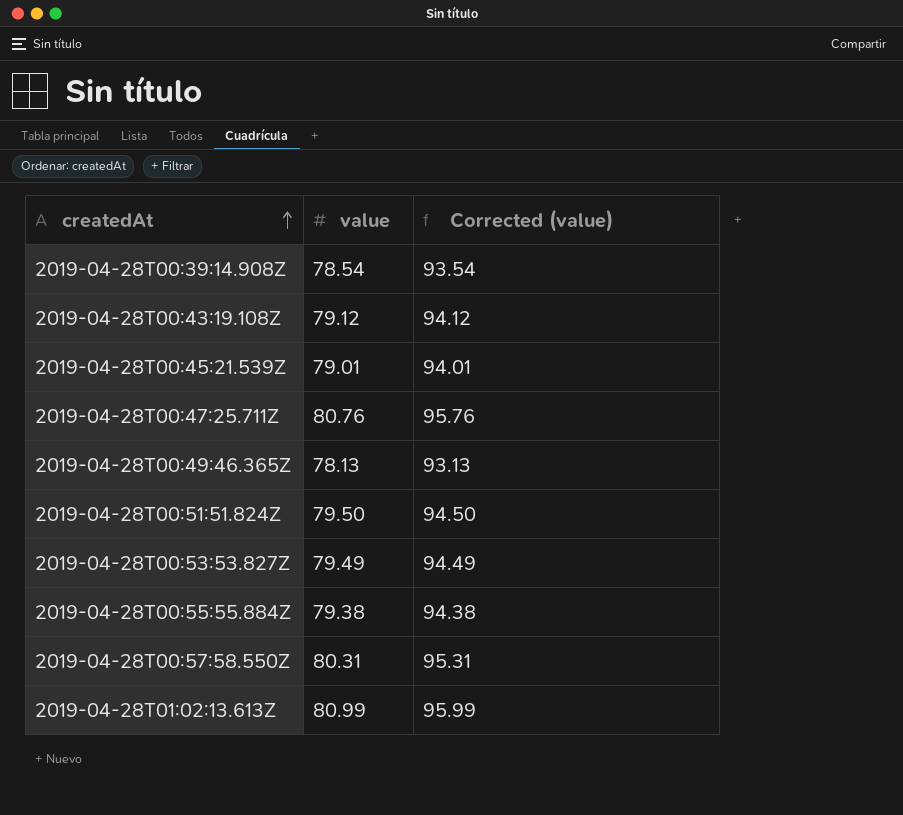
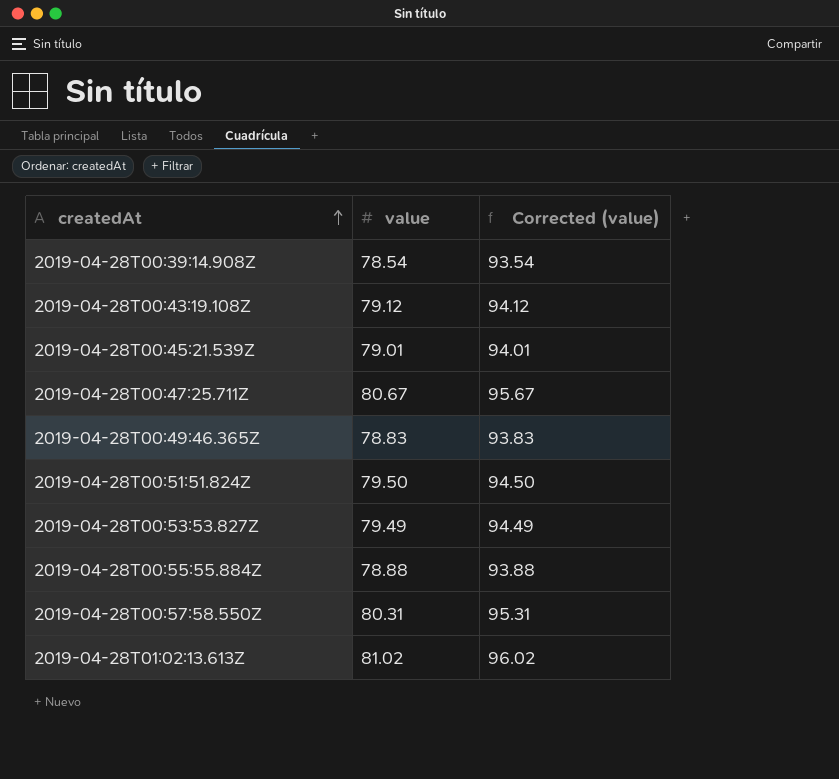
2019-04-28T00:47:25.711Z | value: 80.76 -> 80.67
2019-04-28T00:47:25.711Z | Corrected (value): 95.76 -> 95.67
2019-04-28T00:49:46.365Z | value: 78.13 -> 78.83
2019-04-28T00:49:46.365Z | Corrected (value): 93.13 -> 93.83
2019-04-28T00:55:55.884Z | value: 79.38 -> 78.88
2019-04-28T00:55:55.884Z | Corrected (value): 94.38 -> 93.88
2019-04-28T01:02:13.613Z | value: 80.99 -> 81.02
2019-04-28T01:02:13.613Z | Corrected (value): 95.99 -> 96.02

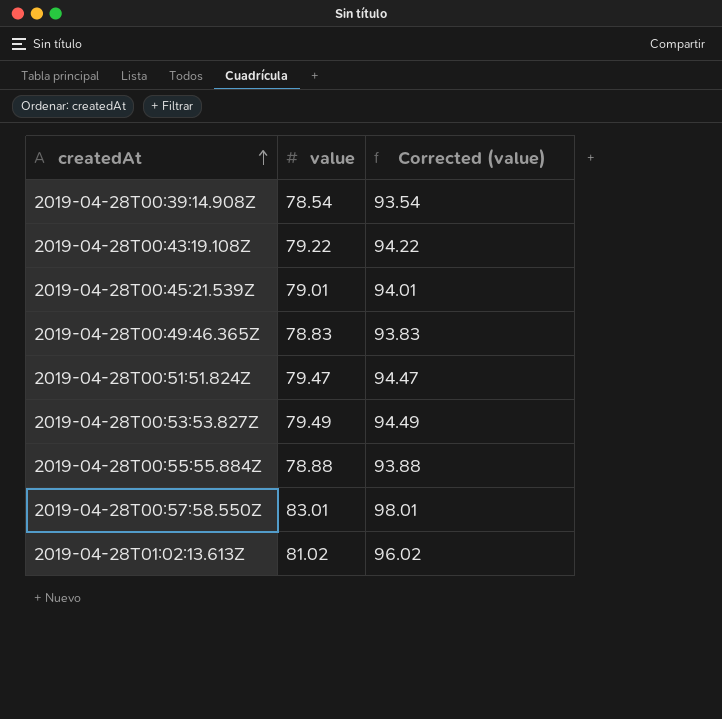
row 2019-04-28T00:47:25.711Z: 80.67 | 95.67 -> none
2019-04-28T00:43:19.108Z | value: 79.12 -> 79.22
2019-04-28T00:43:19.108Z | Corrected (value): 94.12 -> 94.22
2019-04-28T00:51:51.824Z | value: 79.50 -> 79.47
2019-04-28T00:51:51.824Z | Corrected (value): 94.50 -> 94.47
2019-04-28T00:57:58.550Z | value: 80.31 -> 83.01
2019-04-28T00:57:58.550Z | Corrected (value): 95.31 -> 98.01

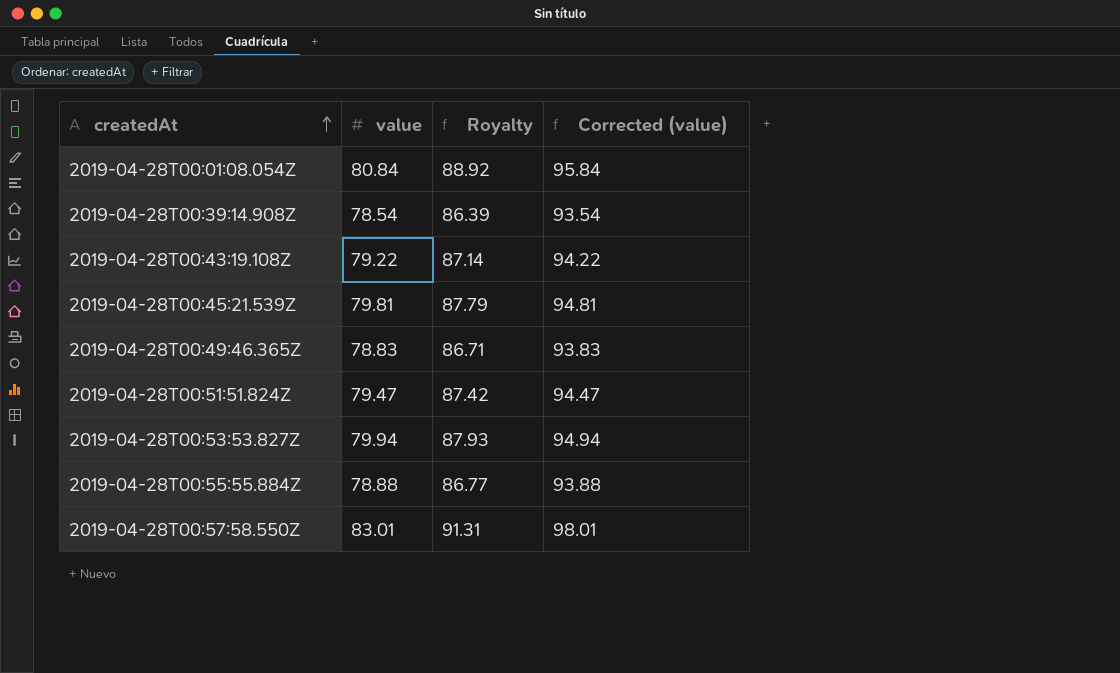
column Royalty | formula: none -> [value] * 1.1
row 2019-04-28T01:02:13.613Z: 81.02 | 96.02 -> none
row 2019-04-28T00:01:08.054Z: none -> 80.84 | 88.92 | 95.84
2019-04-28T00:45:21.539Z | value: 79.01 -> 79.81
2019-04-28T00:45:21.539Z | Corrected (value): 94.01 -> 94.81
2019-04-28T00:53:53.827Z | value: 79.49 -> 79.94
2019-04-28T00:53:53.827Z | Corrected (value): 94.49 -> 94.94

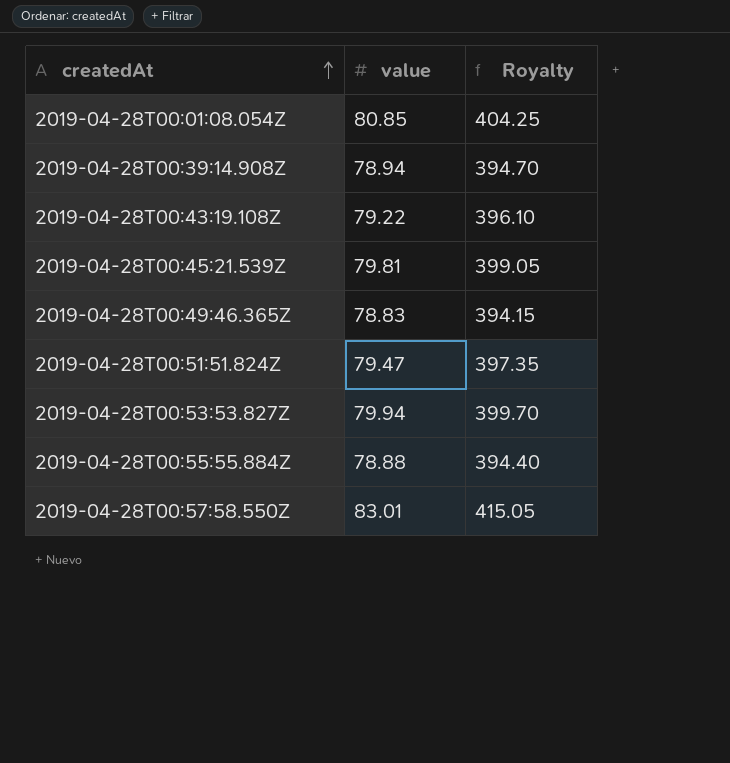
column Corrected (value) | formula: [value] + 15 -> none
column Royalty | formula: [value] * 1.1 -> [value] * 5
2019-04-28T00:01:08.054Z | value: 80.84 -> 80.85
2019-04-28T00:39:14.908Z | value: 78.54 -> 78.94

